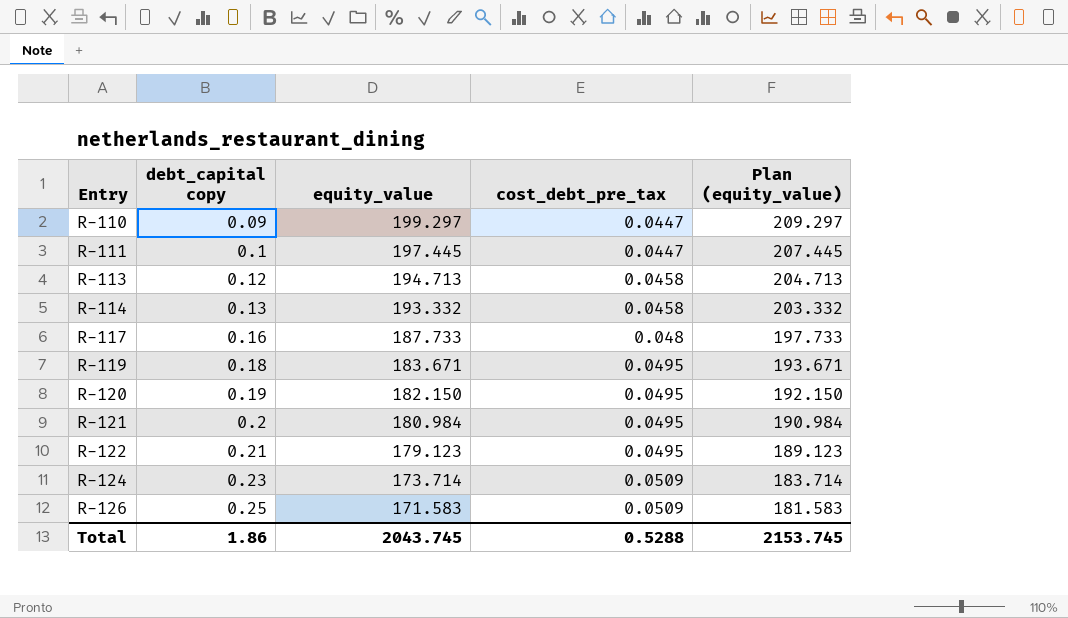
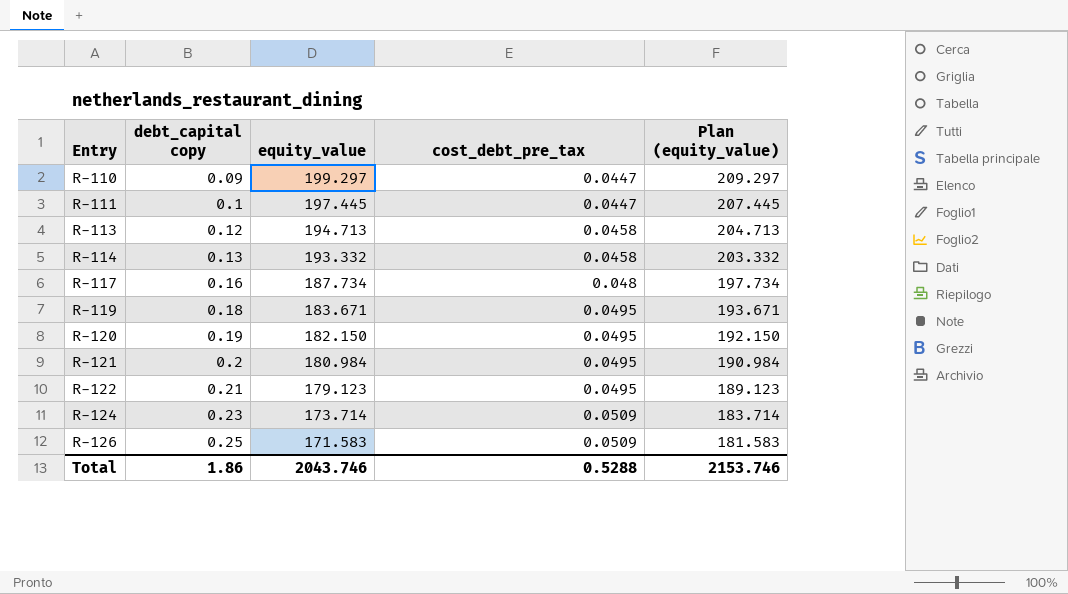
R-117 | equity_value: 187.733 -> 187.734
R-117 | Plan (equity_value): 197.733 -> 197.734
Total | equity_value: 2043.745 -> 2043.746
Total | Plan (equity_value): 2153.745 -> 2153.746

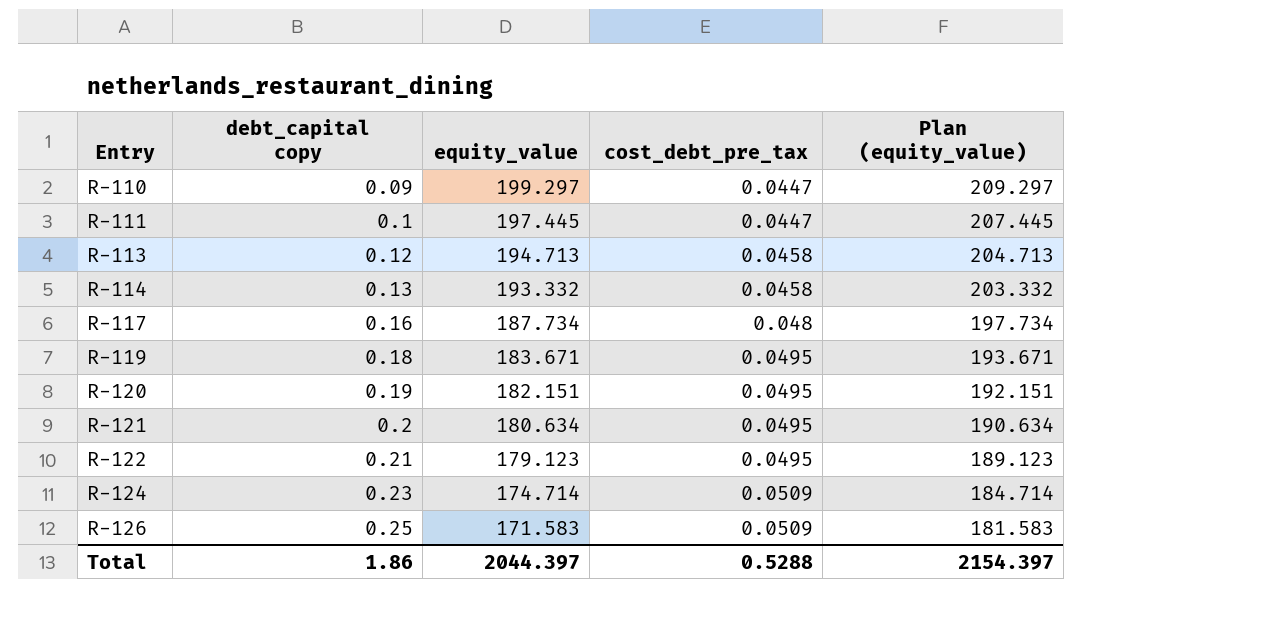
R-120 | equity_value: 182.150 -> 182.151
R-120 | Plan (equity_value): 192.150 -> 192.151
R-121 | equity_value: 180.984 -> 180.634
R-121 | Plan (equity_value): 190.984 -> 190.634
R-124 | equity_value: 173.714 -> 174.714
R-124 | Plan (equity_value): 183.714 -> 184.714
Total | equity_value: 2043.746 -> 2044.397
Total | Plan (equity_value): 2153.746 -> 2154.397

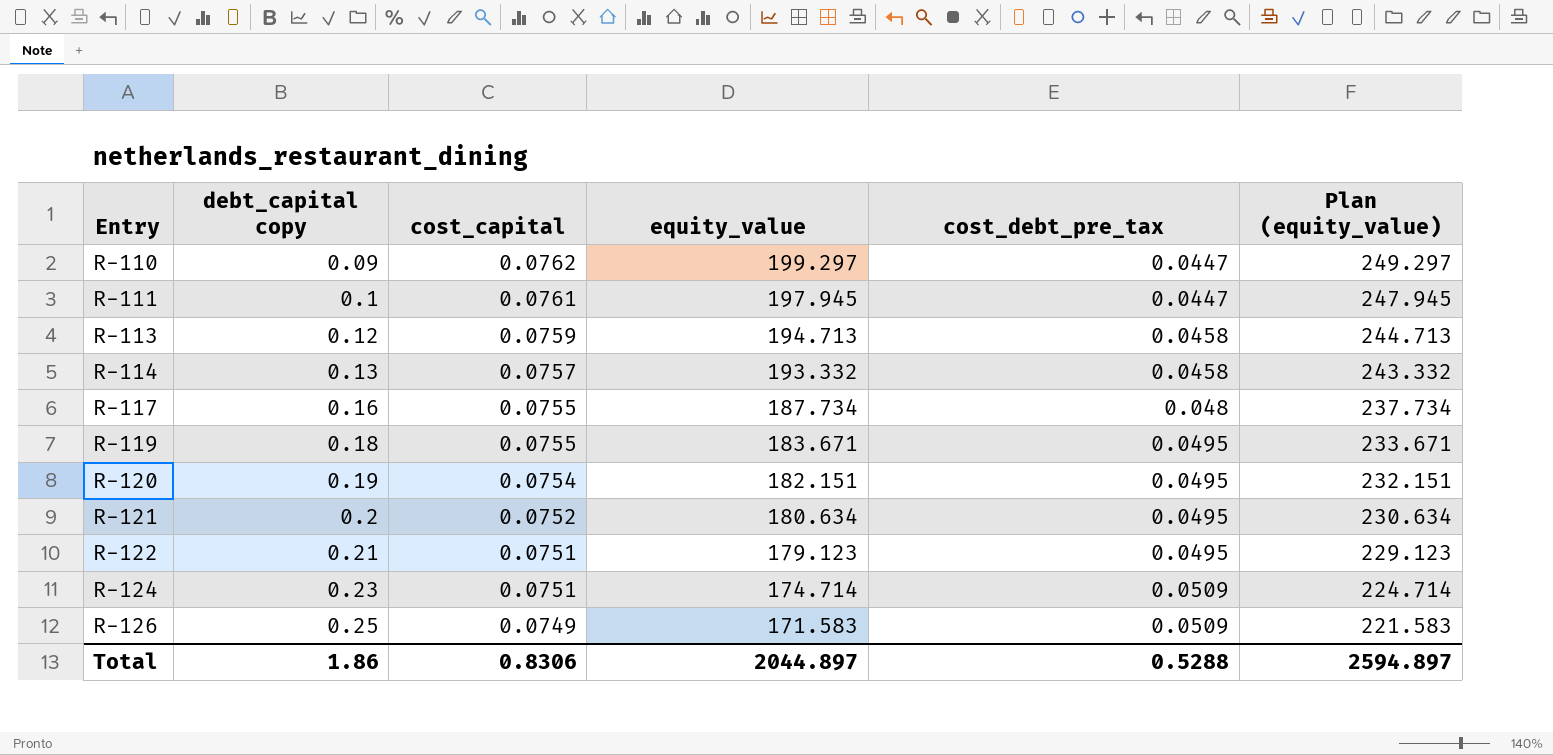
column cost_capital | position: none -> 3
column Plan (equity_value) | formula: [equity_value] + 10 -> [equity_value] + 50
R-111 | equity_value: 197.445 -> 197.945
Total | equity_value: 2044.397 -> 2044.897
Total | Plan (equity_value): 2154.397 -> 2594.897

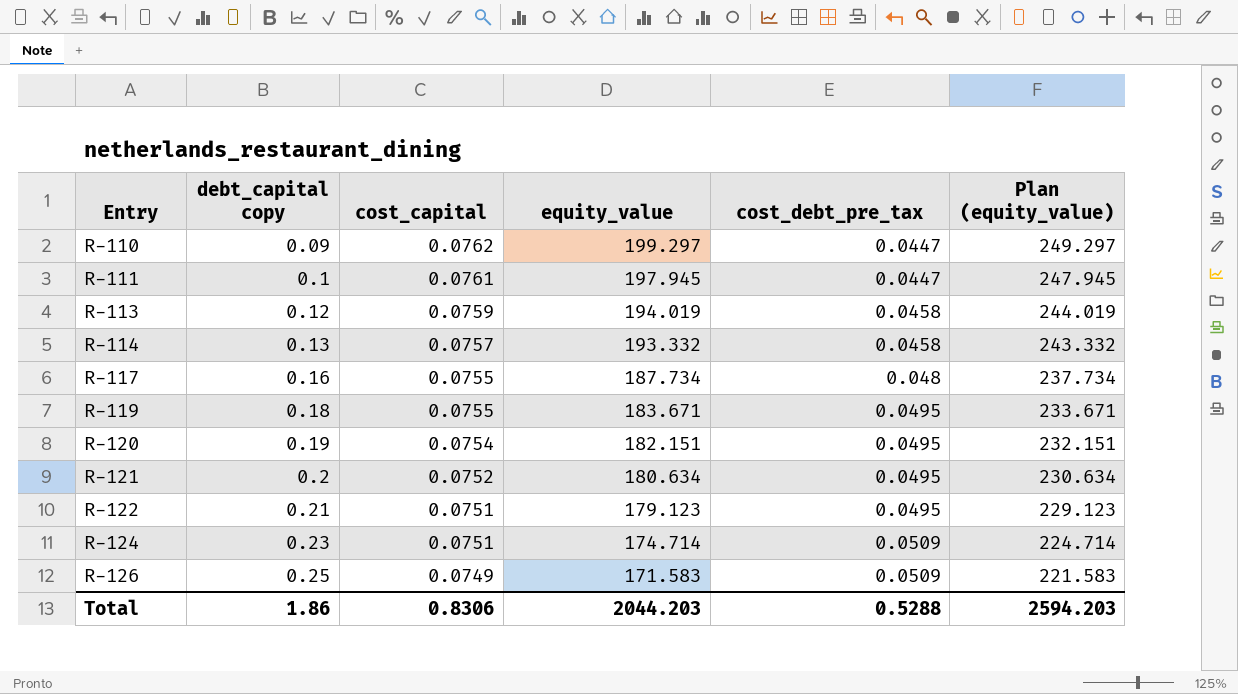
R-113 | equity_value: 194.713 -> 194.019
R-113 | Plan (equity_value): 244.713 -> 244.019
Total | equity_value: 2044.897 -> 2044.203
Total | Plan (equity_value): 2594.897 -> 2594.203

